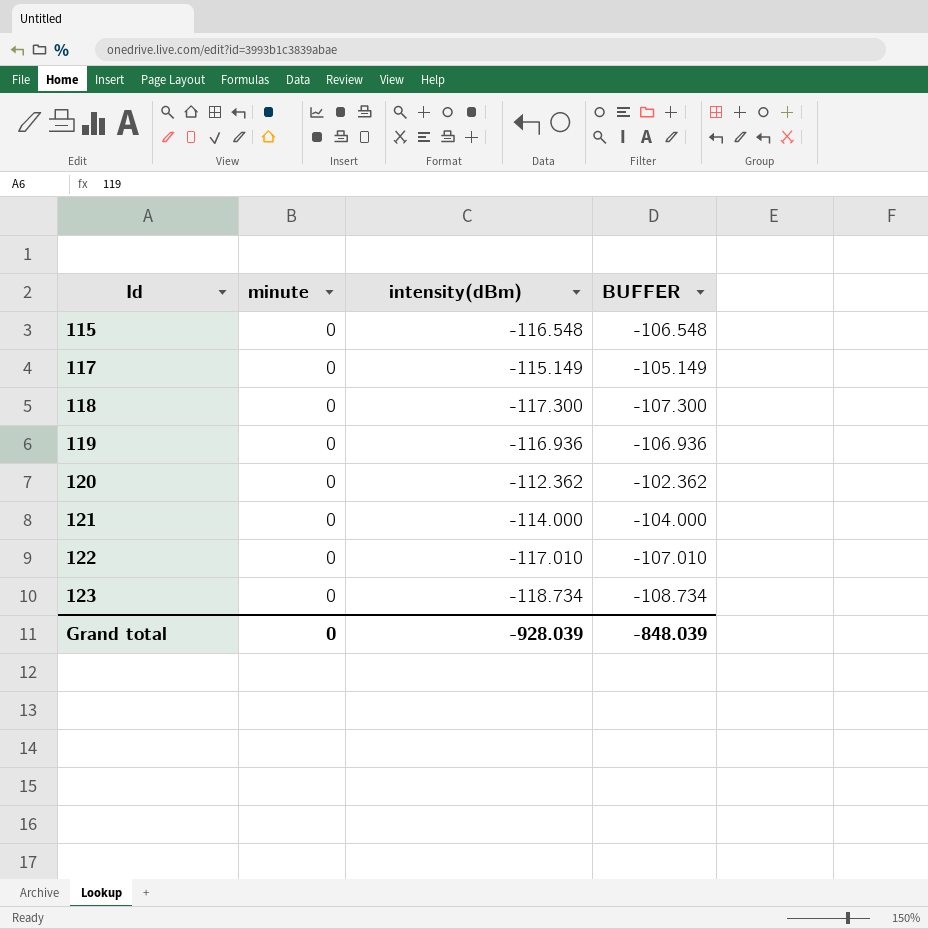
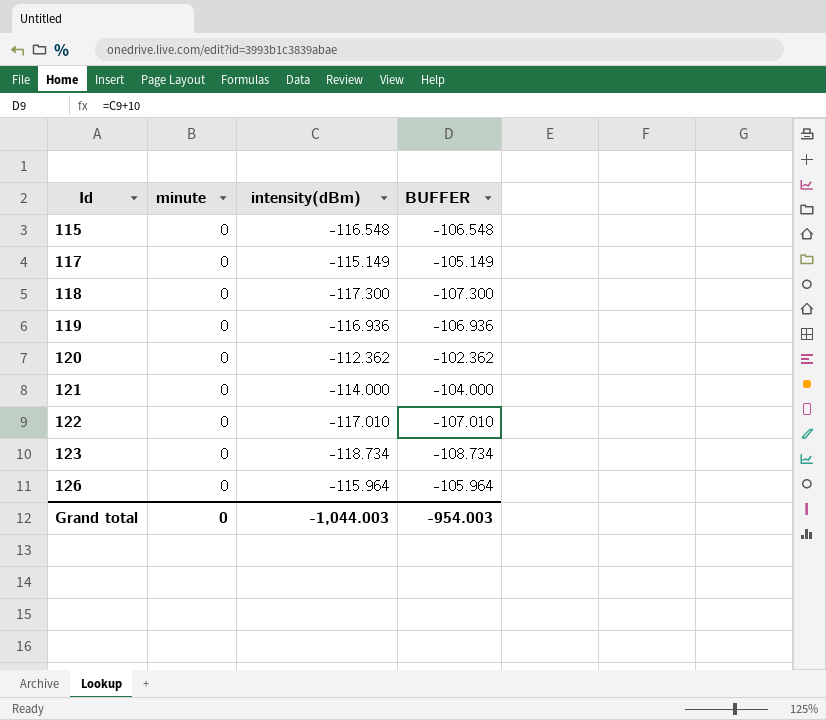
row 126: none -> 0 | -115.964 | -105.964
Grand total | intensity(dBm): -928.039 -> -1,044.003
Grand total | BUFFER: -848.039 -> -954.003

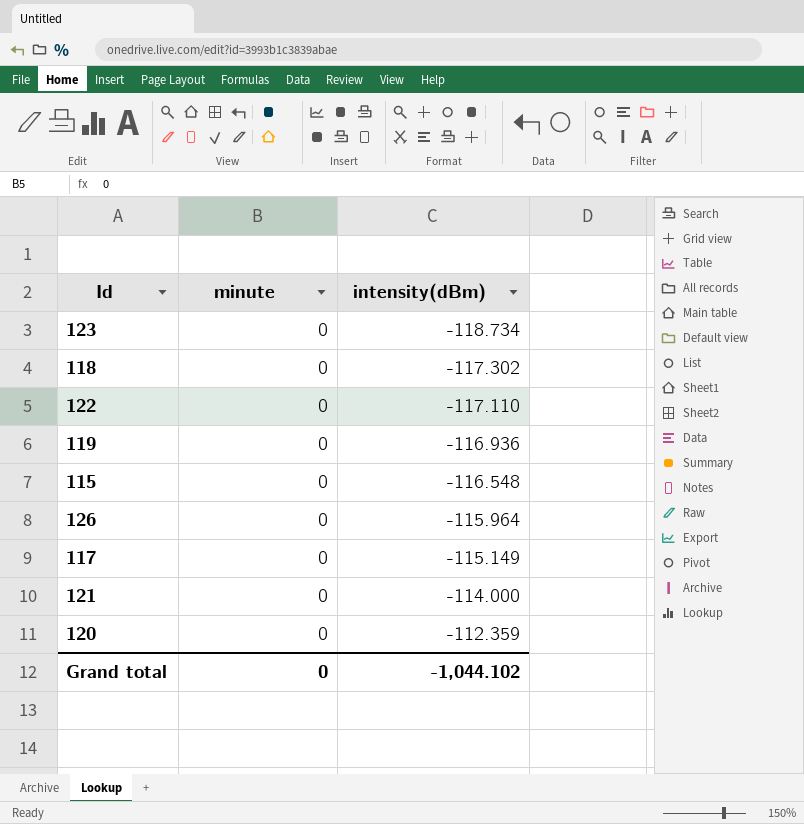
row order: Id ascending -> intensity(dBm) ascending
column BUFFER | formula: [intensity(dBm)] + 10 -> none
118 | intensity(dBm): -117.300 -> -117.302
122 | intensity(dBm): -117.010 -> -117.110
120 | intensity(dBm): -112.362 -> -112.359
Grand total | intensity(dBm): -1,044.003 -> -1,044.102

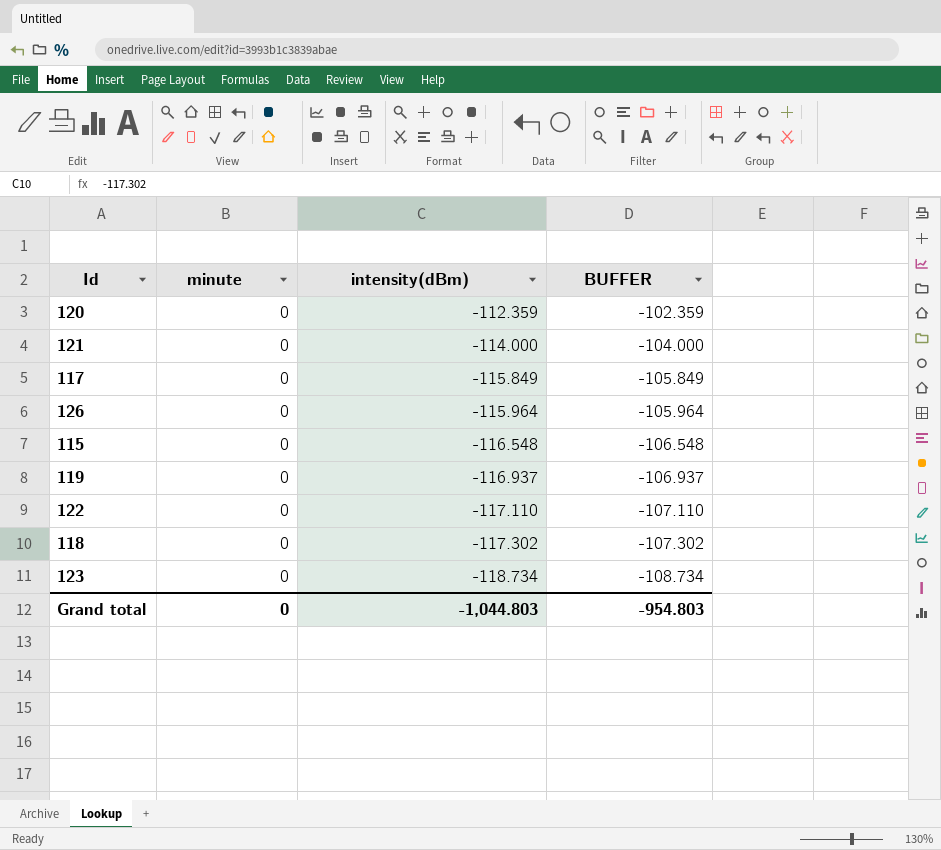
row order: intensity(dBm) ascending -> intensity(dBm) descending
column BUFFER | formula: none -> [intensity(dBm)] + 10
117 | intensity(dBm): -115.149 -> -115.849
119 | intensity(dBm): -116.936 -> -116.937
Grand total | intensity(dBm): -1,044.102 -> -1,044.803

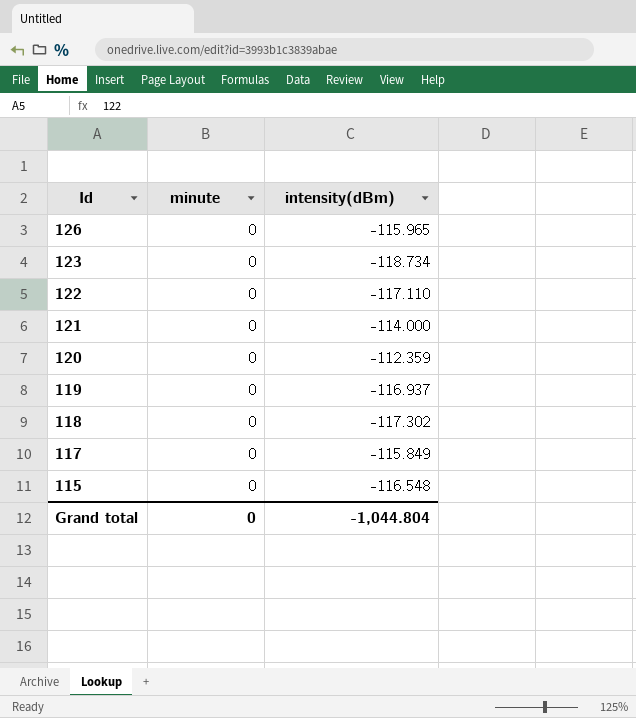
row order: intensity(dBm) descending -> Id descending
column BUFFER | formula: [intensity(dBm)] + 10 -> none
126 | intensity(dBm): -115.964 -> -115.965
Grand total | intensity(dBm): -1,044.803 -> -1,044.804

